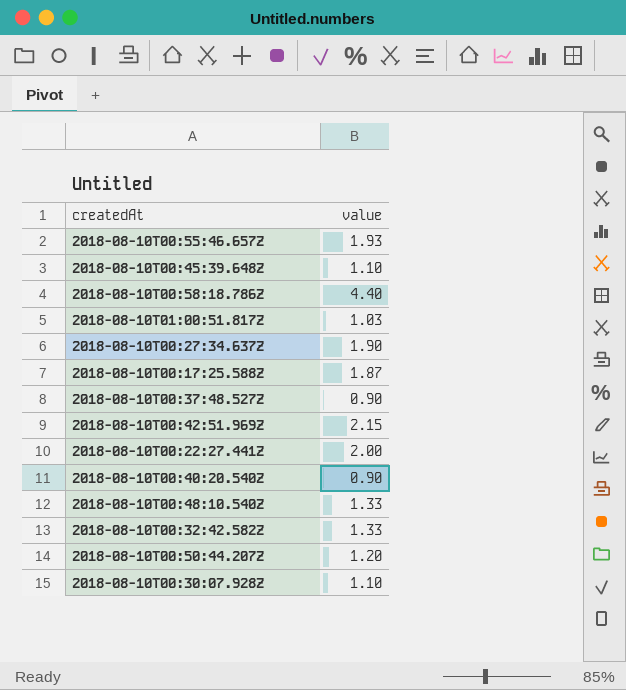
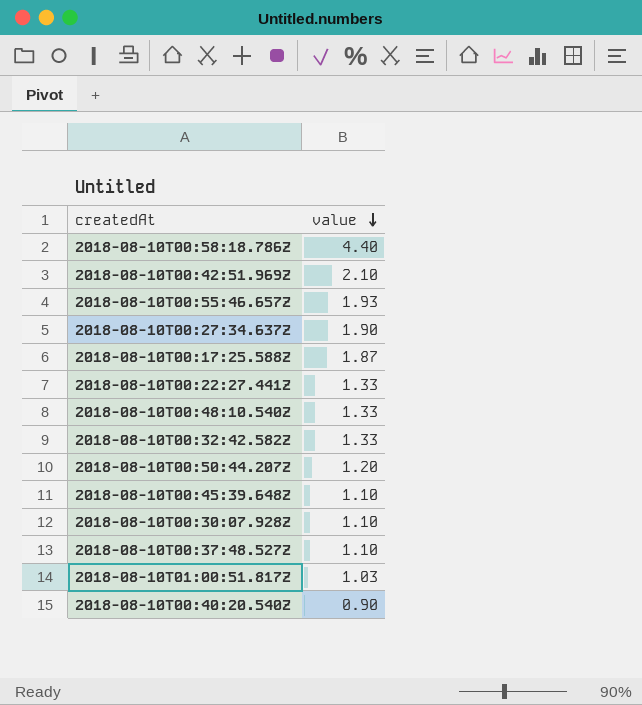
row order: none -> value descending
2018-08-10T00:42:51.969Z | value: 2.15 -> 2.10
2018-08-10T00:22:27.441Z | value: 2.00 -> 1.33
2018-08-10T00:37:48.527Z | value: 0.90 -> 1.10

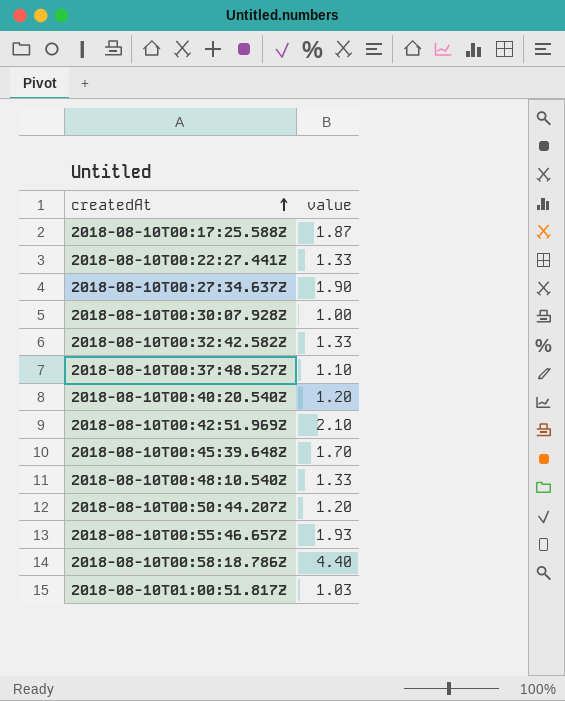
row order: value descending -> createdAt ascending
2018-08-10T00:30:07.928Z | value: 1.10 -> 1.00
2018-08-10T00:40:20.540Z | value: 0.90 -> 1.20
2018-08-10T00:45:39.648Z | value: 1.10 -> 1.70

